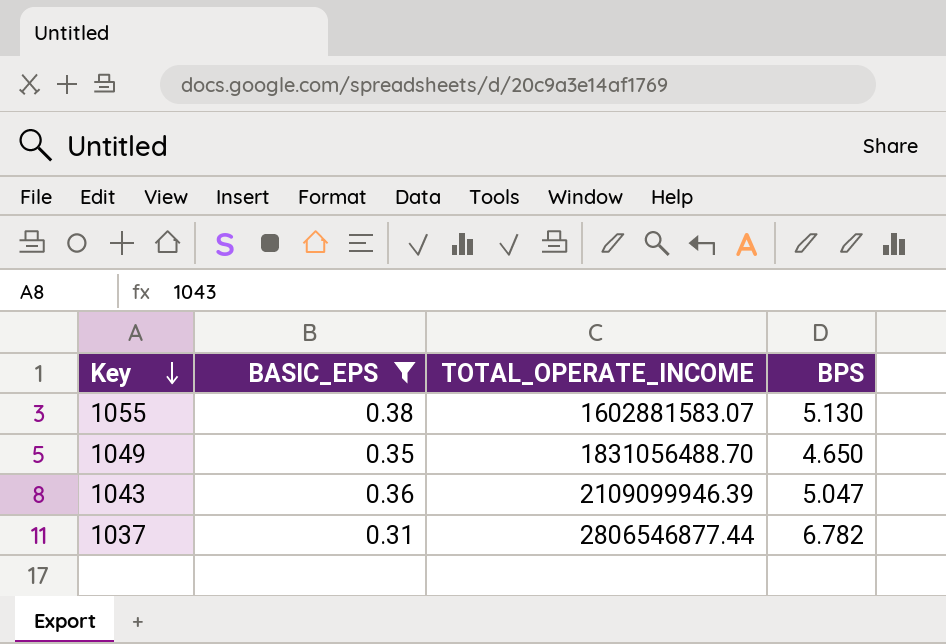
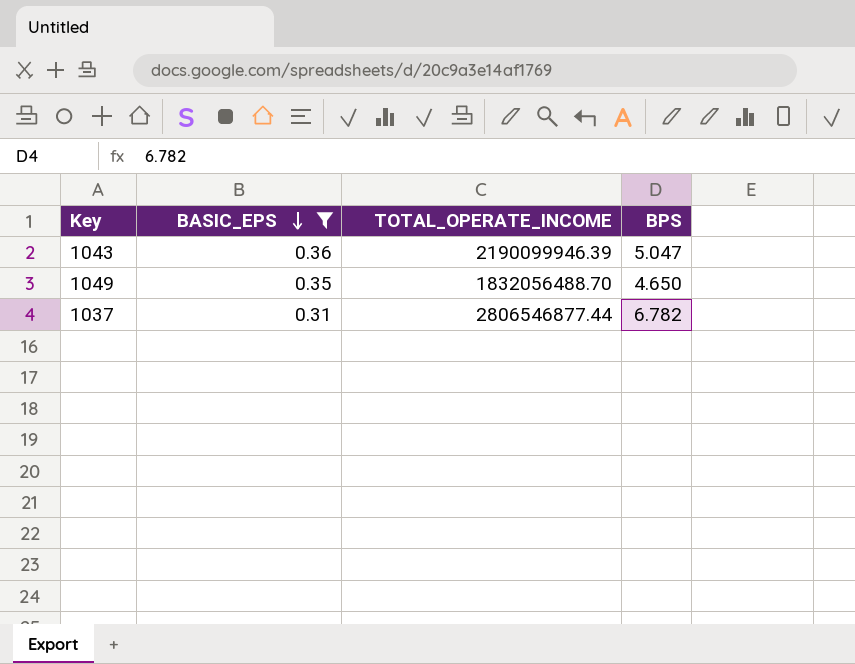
row order: Key descending -> BASIC_EPS descending
row 1055: 0.38 | 1602881583.07 | 5.130 -> none
1043 | TOTAL_OPERATE_INCOME: 2109099946.39 -> 2190099946.39
1049 | TOTAL_OPERATE_INCOME: 1831056488.70 -> 1832056488.70

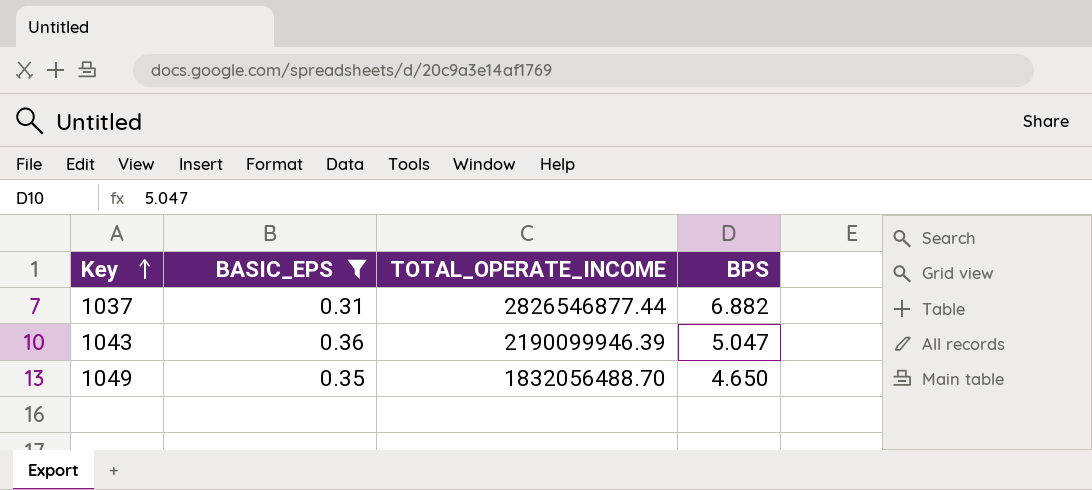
row order: BASIC_EPS descending -> Key ascending
1037 | TOTAL_OPERATE_INCOME: 2806546877.44 -> 2826546877.44
1037 | BPS: 6.782 -> 6.882

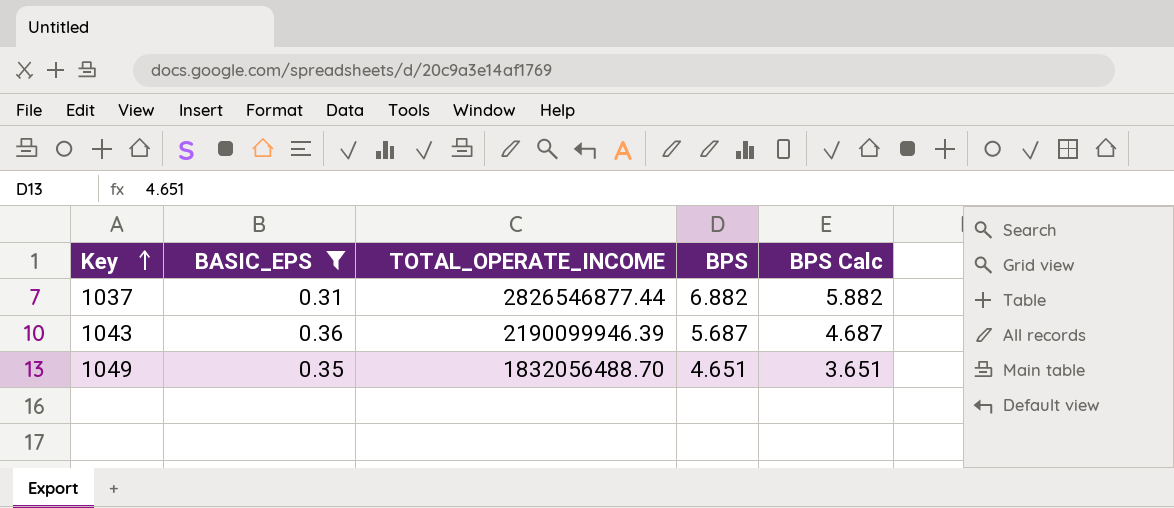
column BPS Calc | formula: none -> [BPS] - 1
1043 | BPS: 5.047 -> 5.687
1049 | BPS: 4.650 -> 4.651

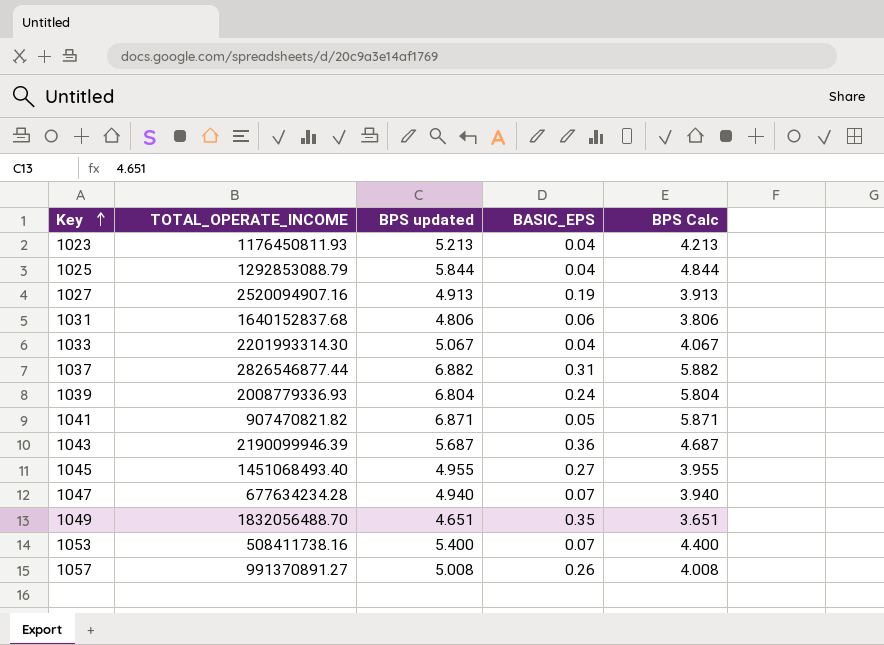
filter: BASIC_EPS >= 0.31 -> none
column name: BPS -> BPS updated
column BASIC_EPS | position: 2 -> 4

